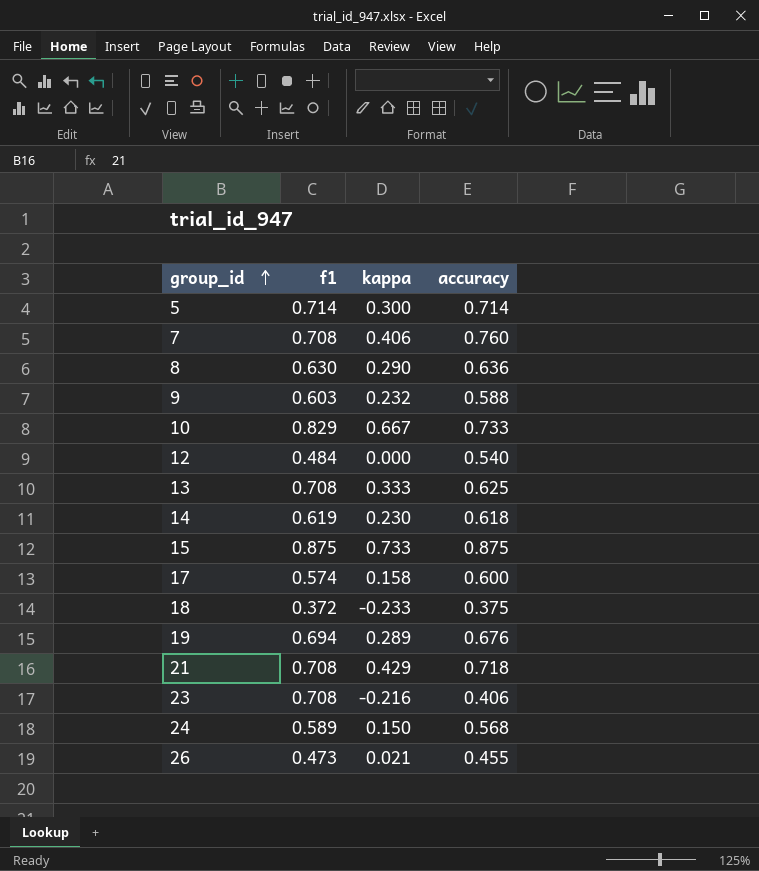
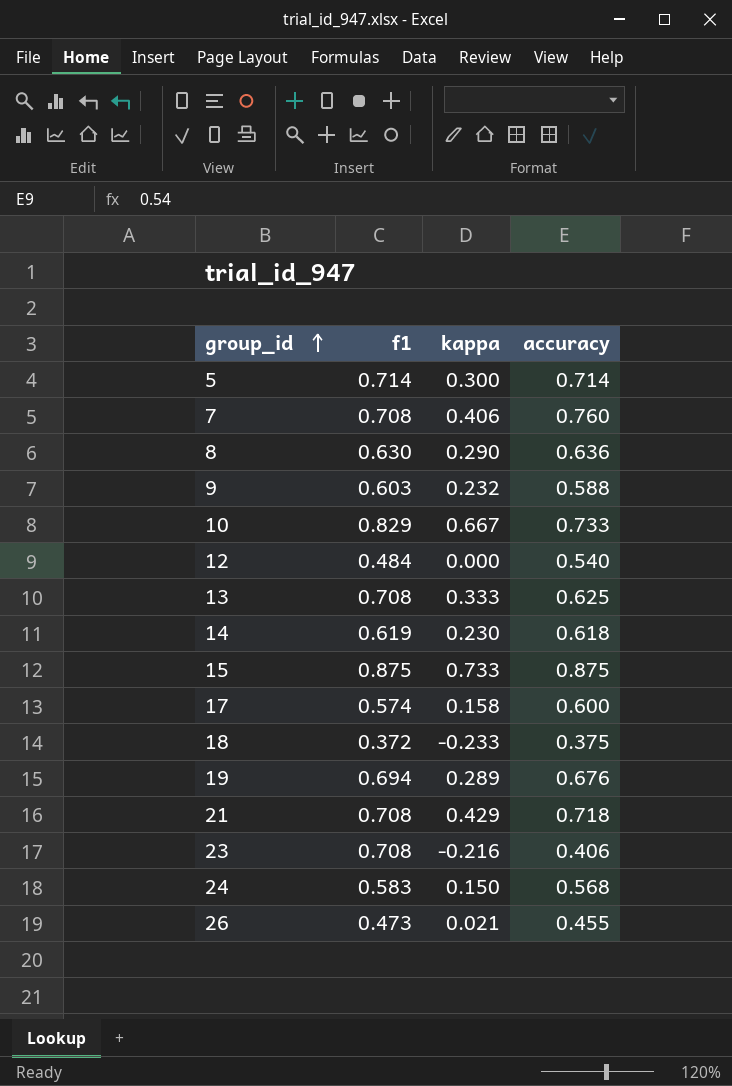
24 | f1: 0.589 -> 0.583

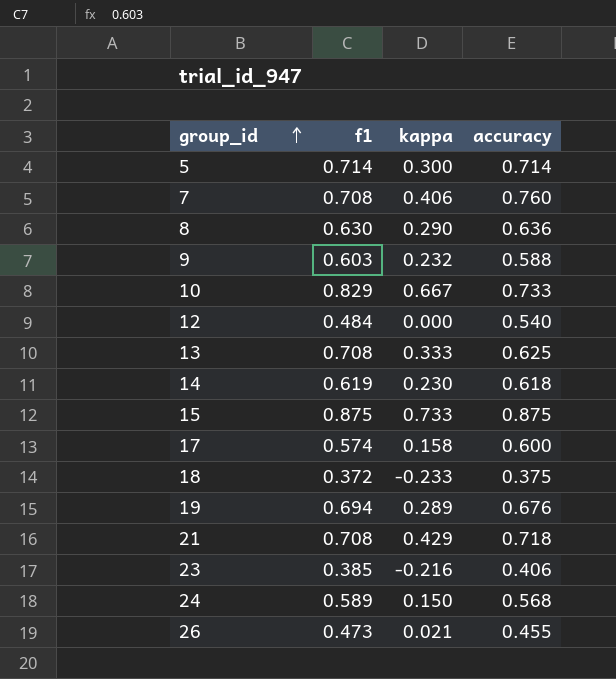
23 | f1: 0.708 -> 0.385
24 | f1: 0.583 -> 0.589

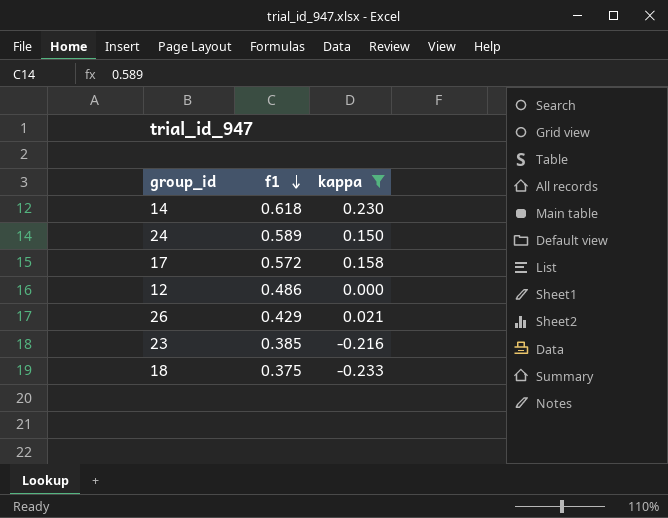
filter: none -> kappa <= 0.230
row order: group_id ascending -> f1 descending
column accuracy | position: 4 -> none
14 | f1: 0.619 -> 0.618
17 | f1: 0.574 -> 0.572
12 | f1: 0.484 -> 0.486
26 | f1: 0.473 -> 0.429
18 | f1: 0.372 -> 0.375

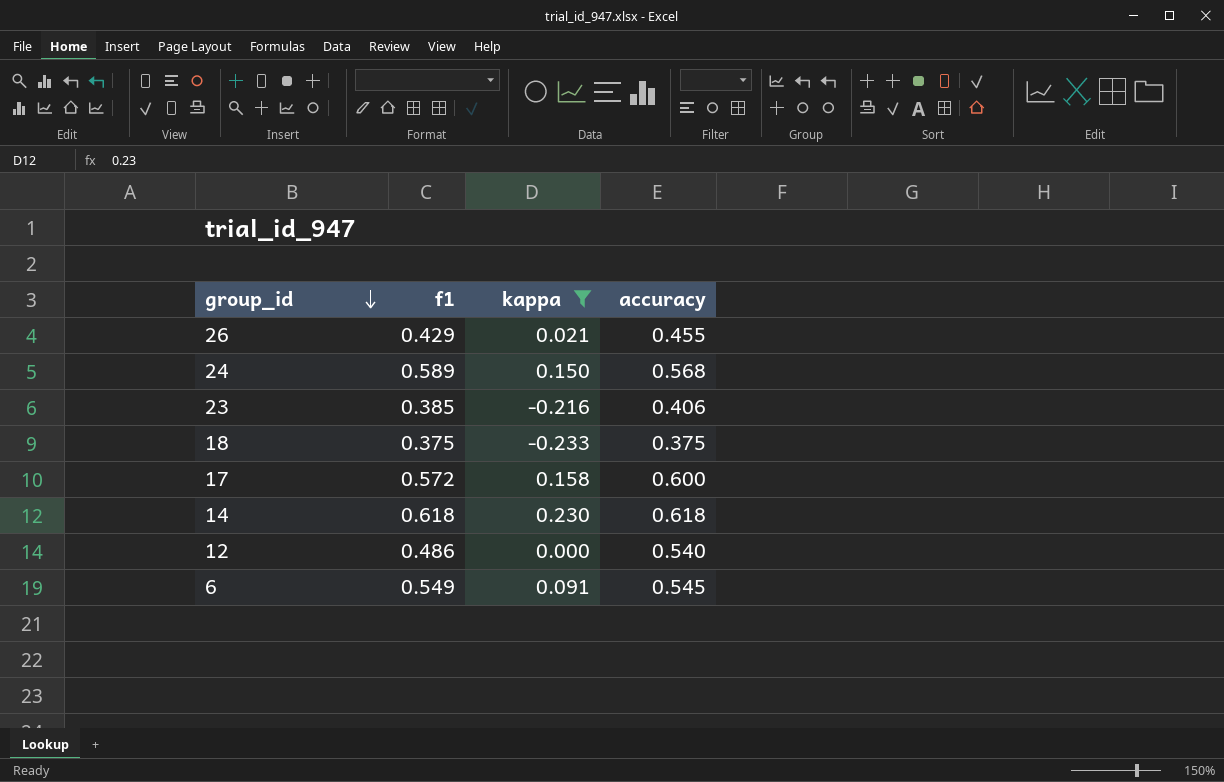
row order: f1 descending -> group_id descending
column accuracy | position: none -> 4
row 6: none -> 0.549 | 0.091 | 0.545

